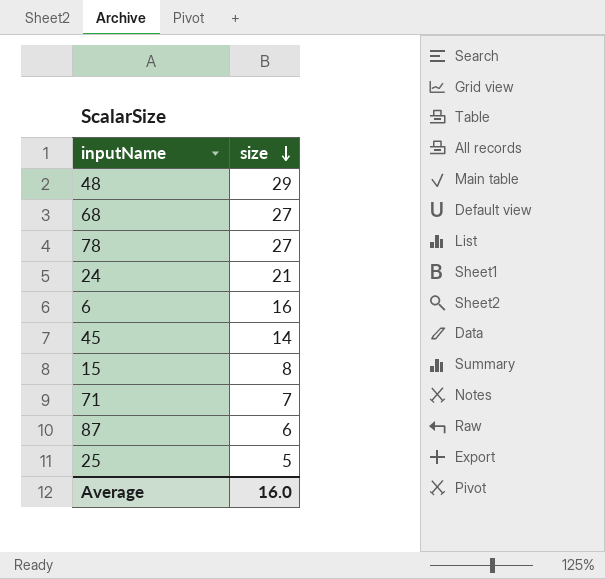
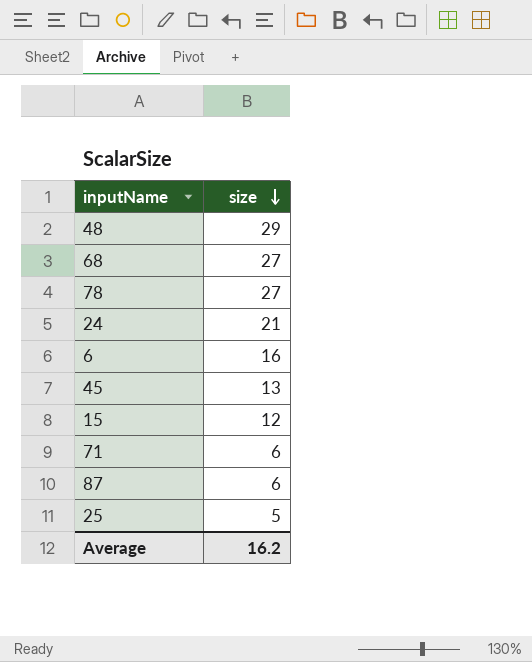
45 | size: 14 -> 13
15 | size: 8 -> 12
71 | size: 7 -> 6
Average | size: 16.0 -> 16.2

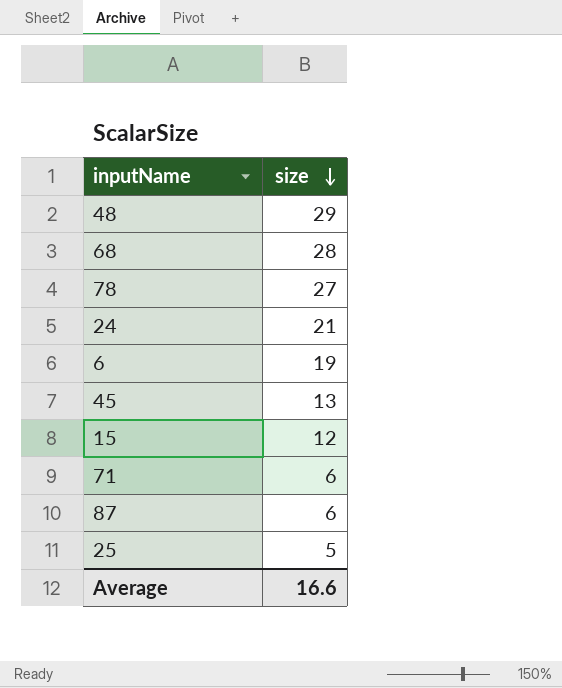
68 | size: 27 -> 28
6 | size: 16 -> 19
Average | size: 16.2 -> 16.6

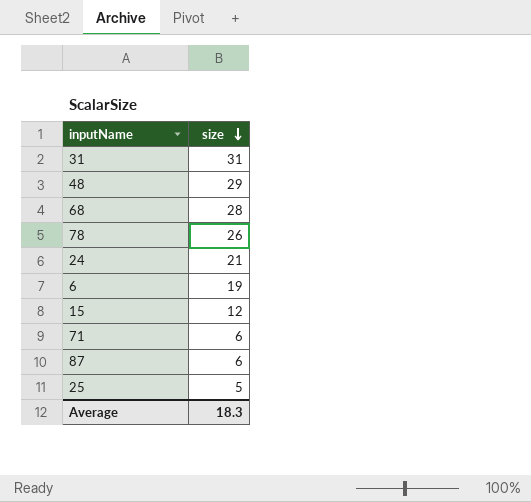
row 45: 13 -> none
row 31: none -> 31
78 | size: 27 -> 26
Average | size: 16.6 -> 18.3

